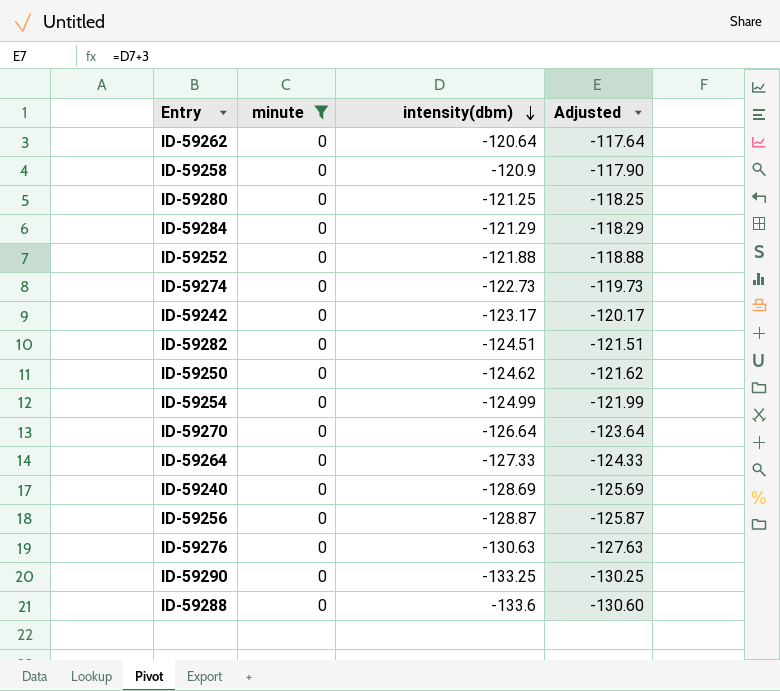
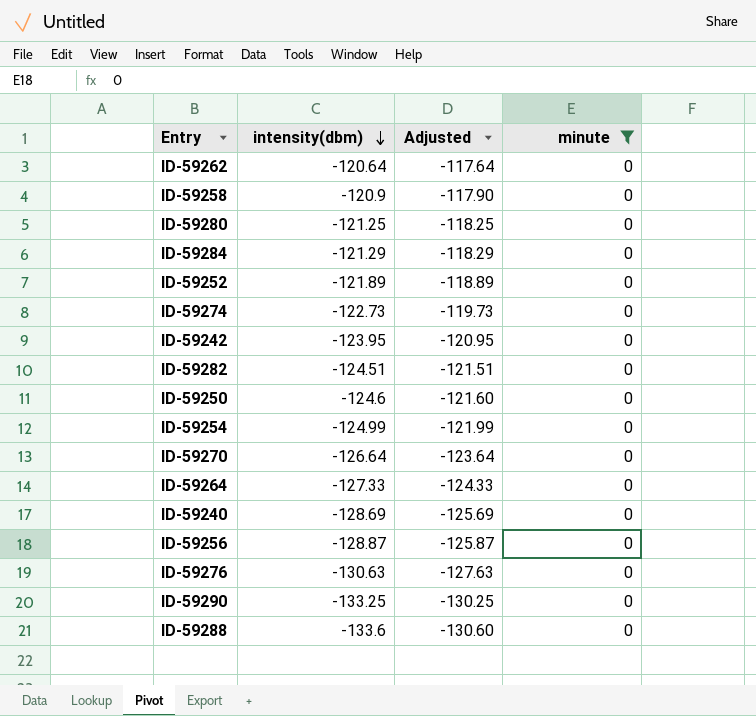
column minute | position: 2 -> 4
ID-59252 | intensity(dbm): -121.88 -> -121.89
ID-59252 | Adjusted: -118.88 -> -118.89
ID-59242 | intensity(dbm): -123.17 -> -123.95
ID-59242 | Adjusted: -120.17 -> -120.95
ID-59250 | intensity(dbm): -124.62 -> -124.6
ID-59250 | Adjusted: -121.62 -> -121.60

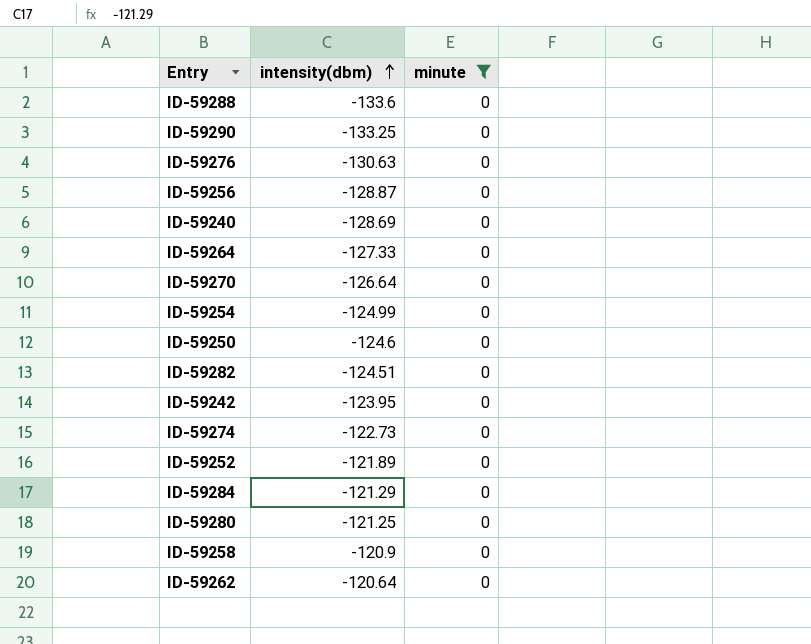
row order: intensity(dbm) descending -> intensity(dbm) ascending
column Adjusted | formula: [intensity(dbm)] + 3 -> none

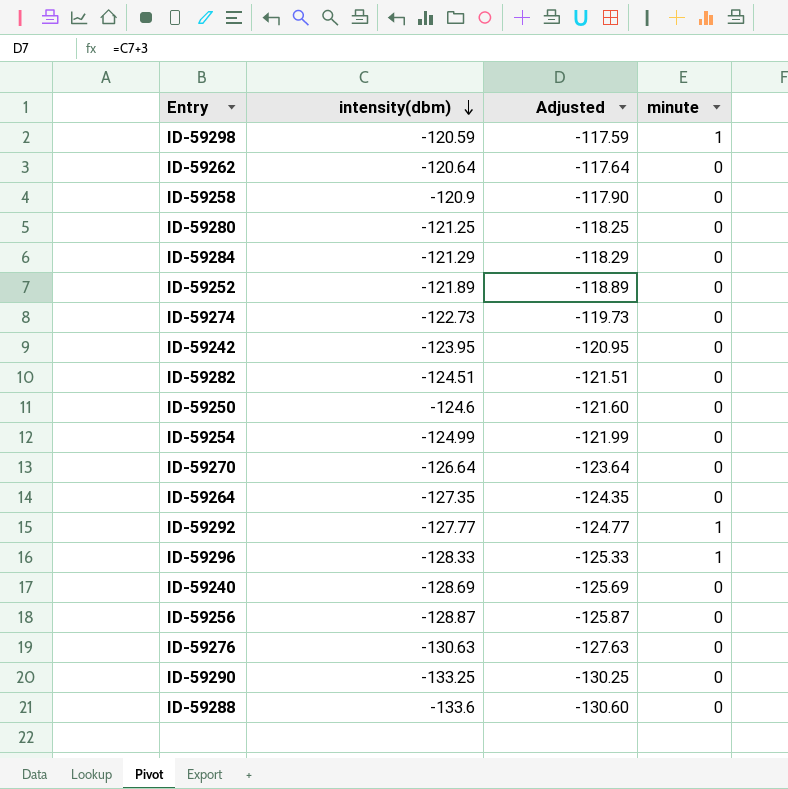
filter: minute = 0 -> none
row order: intensity(dbm) ascending -> intensity(dbm) descending
column Adjusted | formula: none -> [intensity(dbm)] + 3
ID-59264 | intensity(dbm): -127.33 -> -127.35

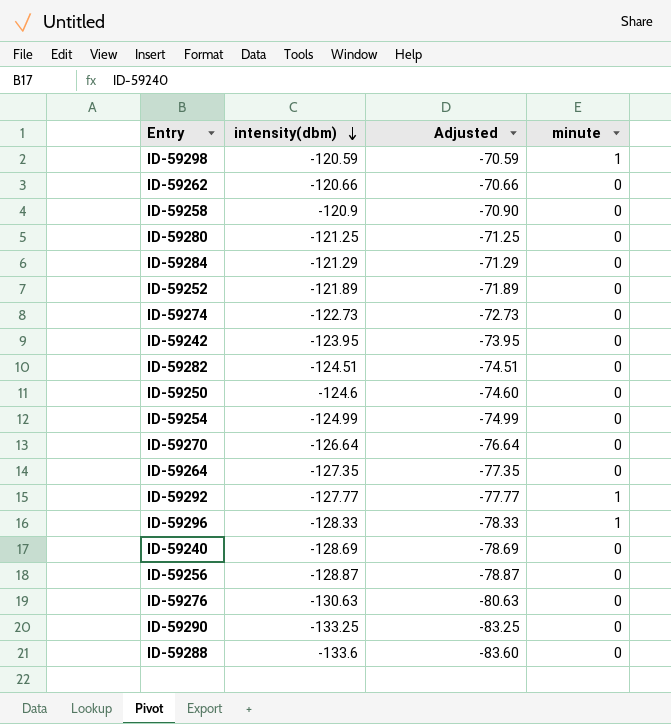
column Adjusted | formula: [intensity(dbm)] + 3 -> [intensity(dbm)] + 50
ID-59262 | intensity(dbm): -120.64 -> -120.66

